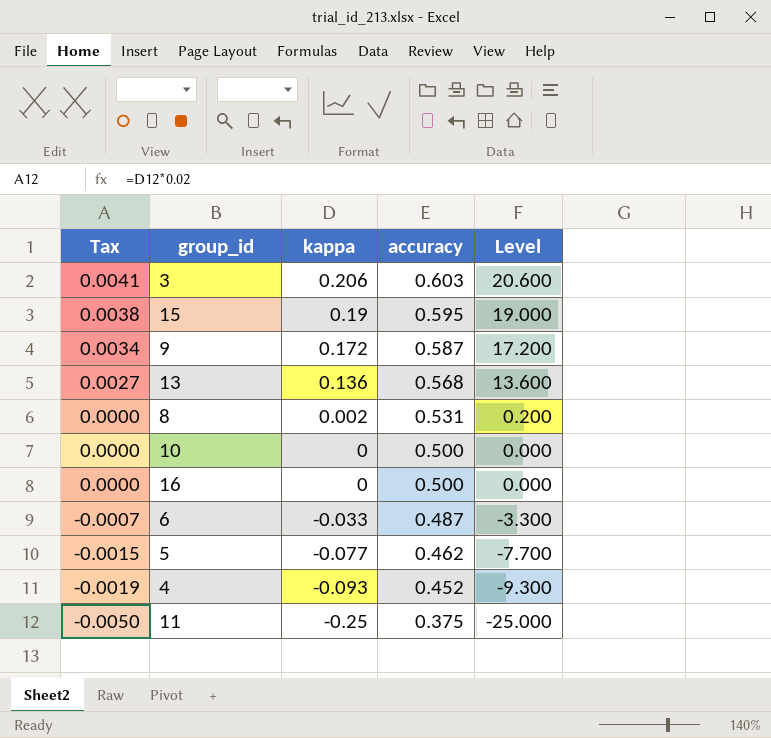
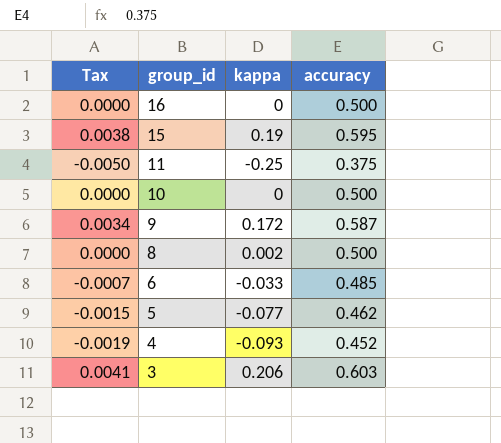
row order: Tax descending -> group_id descending
column Level | formula: [kappa] * 100 -> none
row 13: 0.0027 | 0.136 | 0.568 | 13.600 -> none
8 | accuracy: 0.531 -> 0.500
6 | accuracy: 0.487 -> 0.485

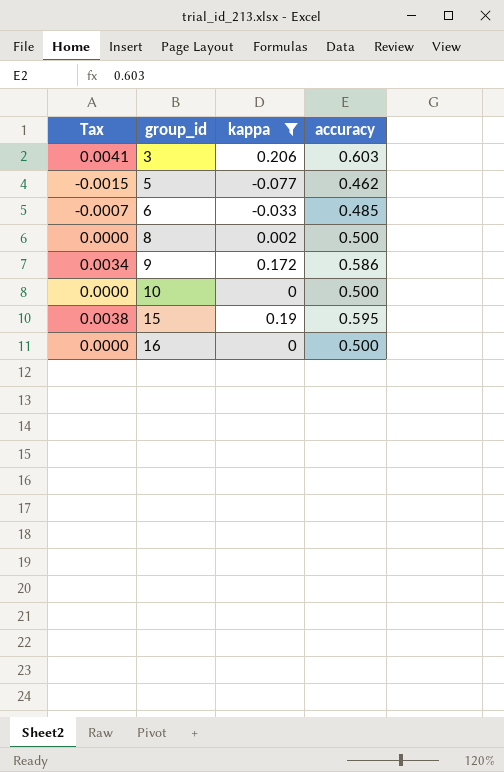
filter: none -> kappa >= -0.077
row order: group_id descending -> group_id ascending
9 | accuracy: 0.587 -> 0.586

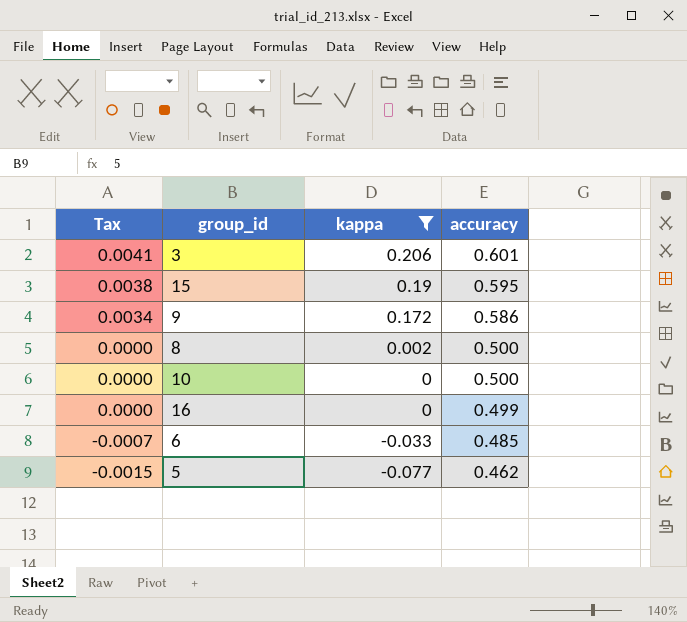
row order: group_id ascending -> Tax descending
3 | accuracy: 0.603 -> 0.601
16 | accuracy: 0.500 -> 0.499

